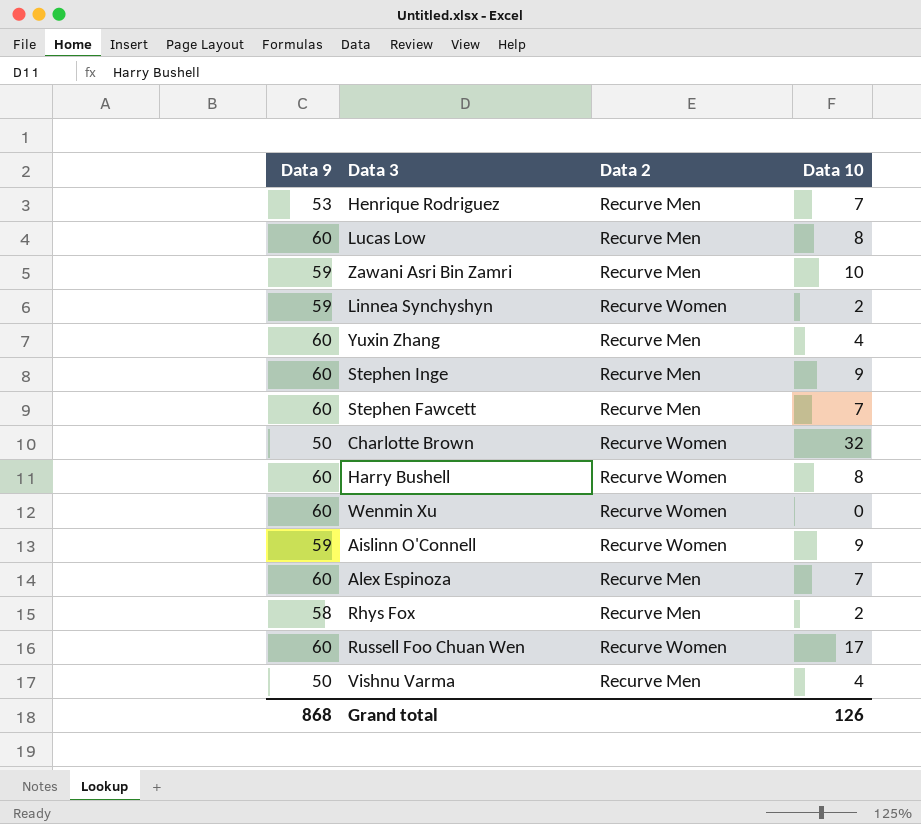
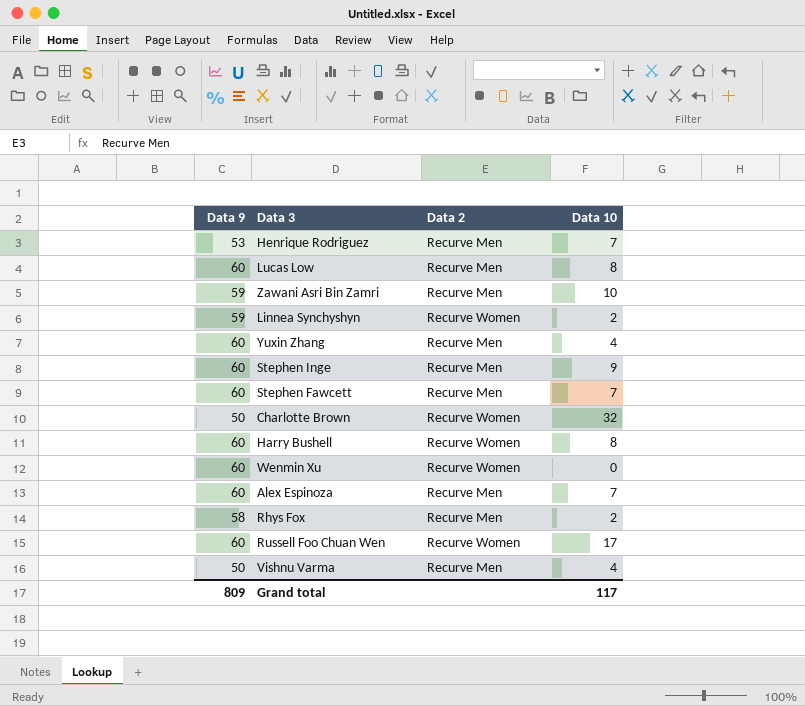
row Aislinn O'Connell: 59 | Recurve Women | 9 -> none
Grand total | Data 9: 868 -> 809
Grand total | Data 10: 126 -> 117

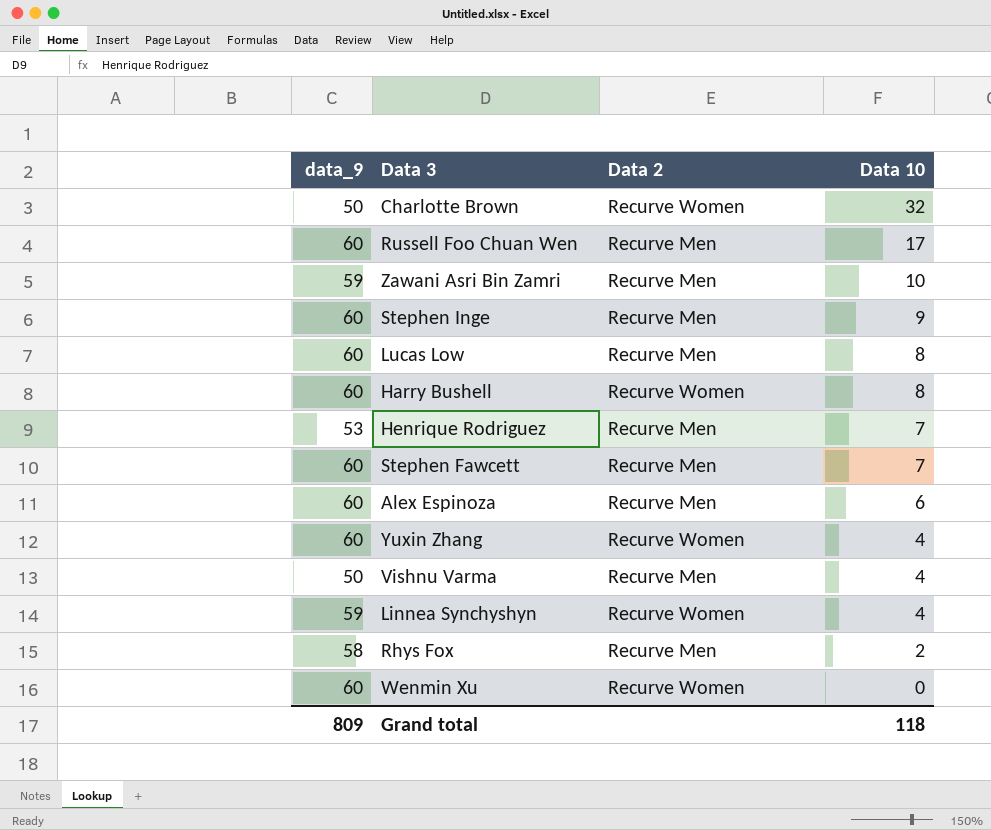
row order: none -> Data 10 descending
column name: Data 9 -> data_9
Russell Foo Chuan Wen | Data 2: Recurve Women -> Recurve Men
Alex Espinoza | Data 10: 7 -> 6
Yuxin Zhang | Data 2: Recurve Men -> Recurve Women
Linnea Synchyshyn | Data 10: 2 -> 4
Grand total | Data 10: 117 -> 118

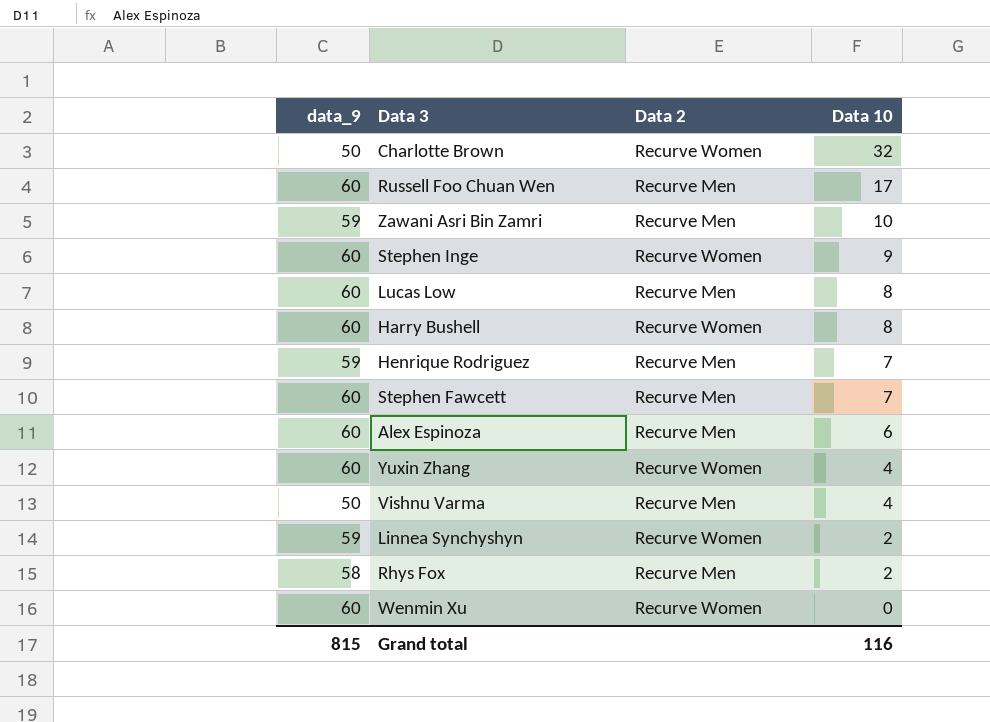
Stephen Inge | Data 2: Recurve Men -> Recurve Women
Henrique Rodriguez | data_9: 53 -> 59
Linnea Synchyshyn | Data 10: 4 -> 2
Grand total | data_9: 809 -> 815
Grand total | Data 10: 118 -> 116

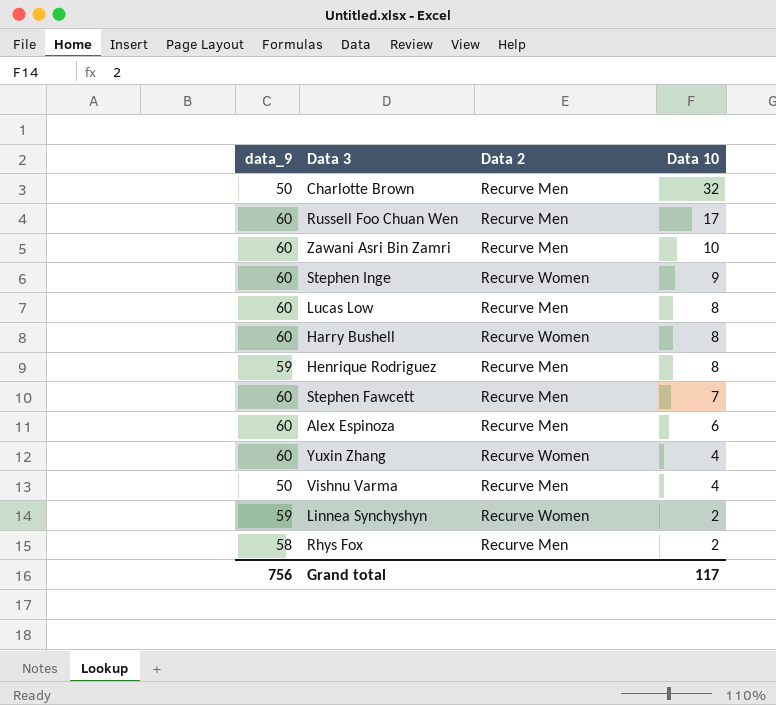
row Wenmin Xu: 60 | Recurve Women | 0 -> none
Charlotte Brown | Data 2: Recurve Women -> Recurve Men
Zawani Asri Bin Zamri | data_9: 59 -> 60
Henrique Rodriguez | Data 10: 7 -> 8
Grand total | data_9: 815 -> 756
Grand total | Data 10: 116 -> 117

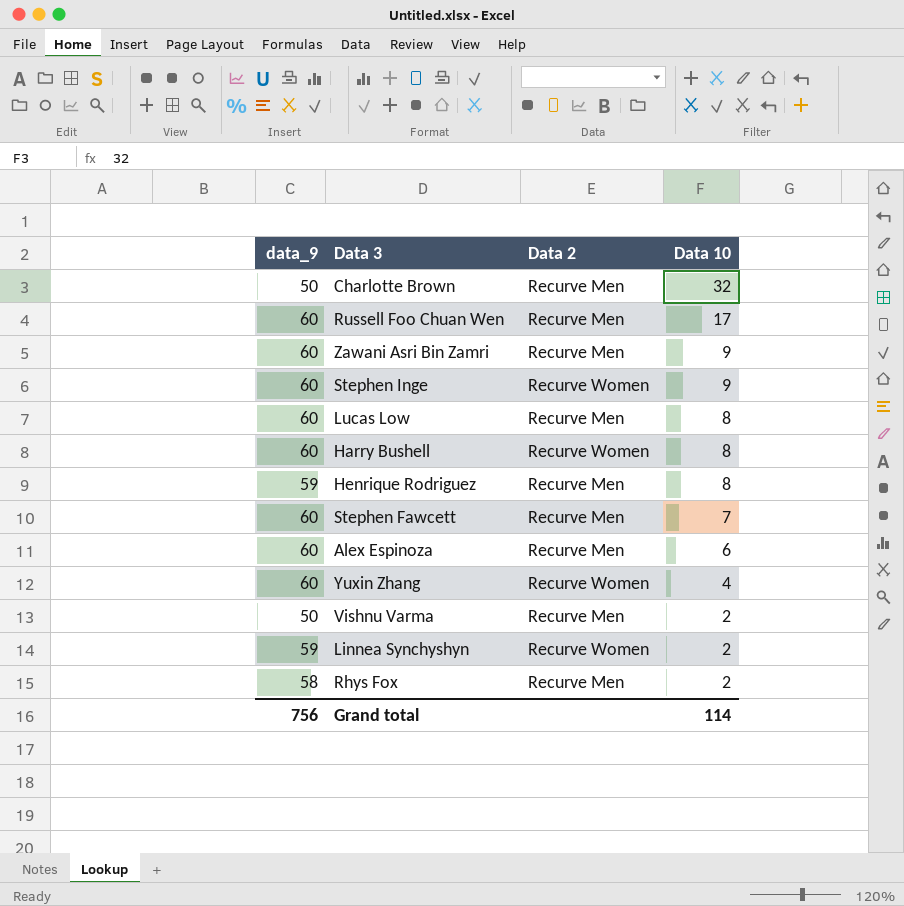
Zawani Asri Bin Zamri | Data 10: 10 -> 9
Vishnu Varma | Data 10: 4 -> 2
Grand total | Data 10: 117 -> 114

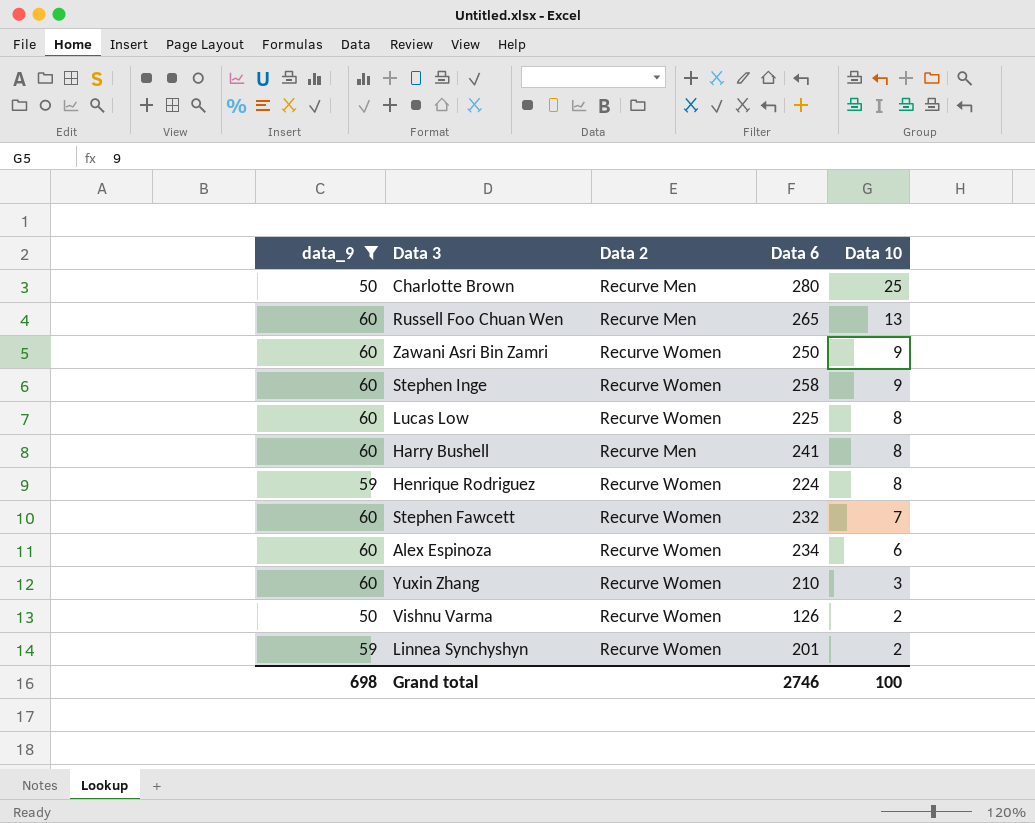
filter: none -> data_9 != 58
column Data 6 | position: none -> 4
Charlotte Brown | Data 10: 32 -> 25
Russell Foo Chuan Wen | Data 10: 17 -> 13
Zawani Asri Bin Zamri | Data 2: Recurve Men -> Recurve Women
Lucas Low | Data 2: Recurve Men -> Recurve Women
Harry Bushell | Data 2: Recurve Women -> Recurve Men
Henrique Rodriguez | Data 2: Recurve Men -> Recurve Women
Stephen Fawcett | Data 2: Recurve Men -> Recurve Women
Alex Espinoza | Data 2: Recurve Men -> Recurve Women
Yuxin Zhang | Data 10: 4 -> 3
Vishnu Varma | Data 2: Recurve Men -> Recurve Women
Grand total | data_9: 756 -> 698
Grand total | Data 10: 114 -> 100

